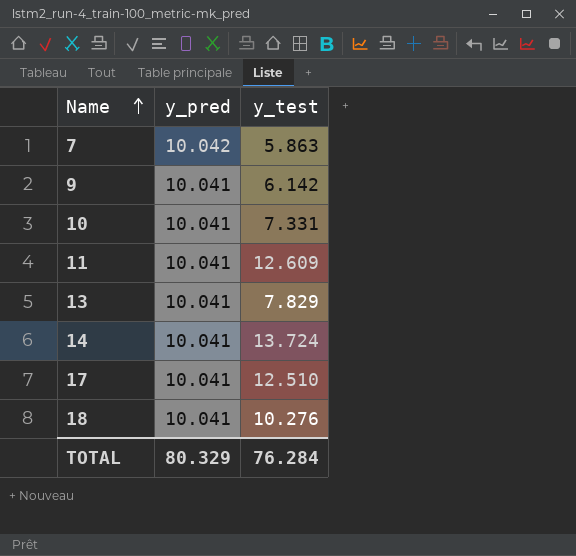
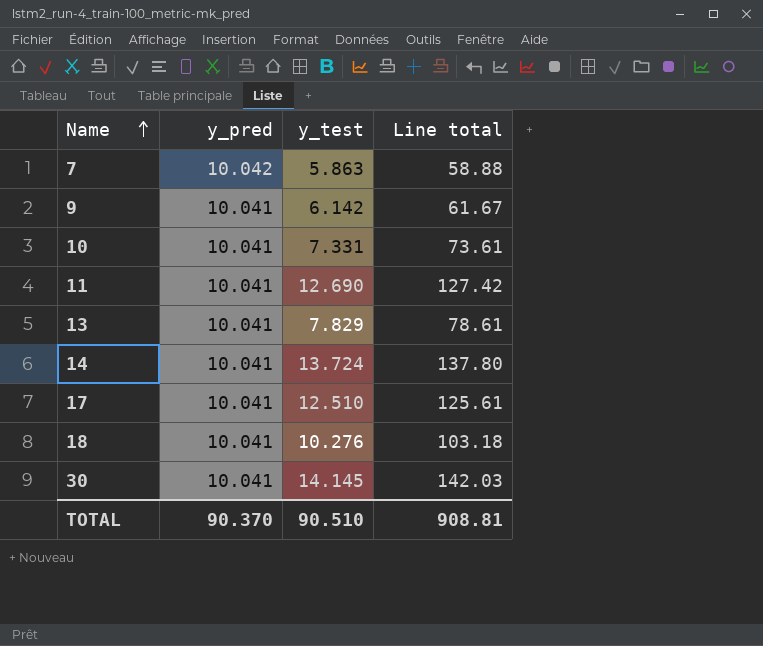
column Line total | formula: none -> [y_pred] * [y_test]
11 | y_test: 12.609 -> 12.690
row 30: none -> 10.041 | 14.145 | 142.03
TOTAL | y_pred: 80.329 -> 90.370
TOTAL | y_test: 76.284 -> 90.510

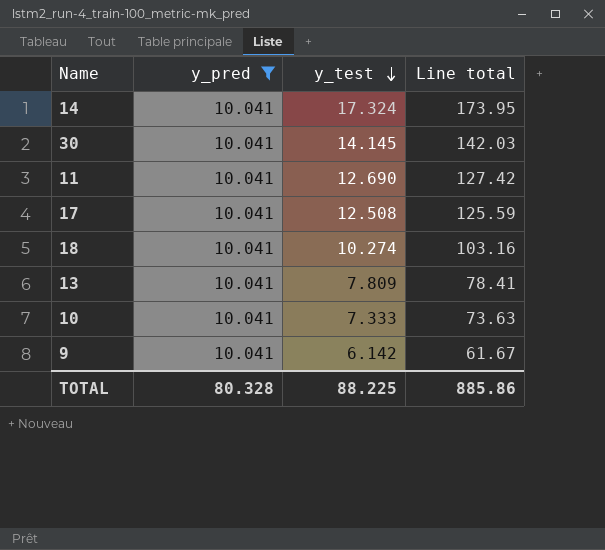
filter: none -> y_pred = 10.041
row order: Name ascending -> y_test descending
14 | y_test: 13.724 -> 17.324
14 | Line total: 137.80 -> 173.95
17 | y_test: 12.510 -> 12.508
17 | Line total: 125.61 -> 125.59
18 | y_test: 10.276 -> 10.274
18 | Line total: 103.18 -> 103.16
13 | y_test: 7.829 -> 7.809
13 | Line total: 78.61 -> 78.41
10 | y_test: 7.331 -> 7.333
10 | Line total: 73.61 -> 73.63
TOTAL | y_pred: 90.370 -> 80.328
TOTAL | y_test: 90.510 -> 88.225
TOTAL | Line total: 908.81 -> 885.86

